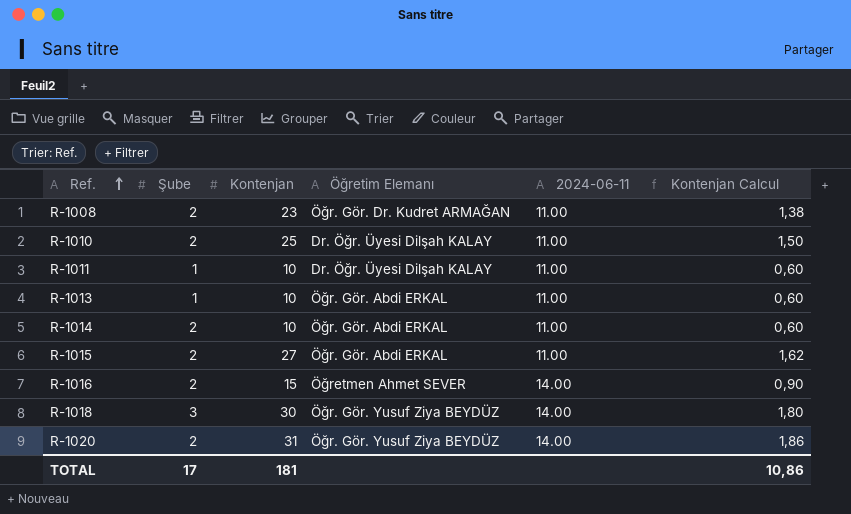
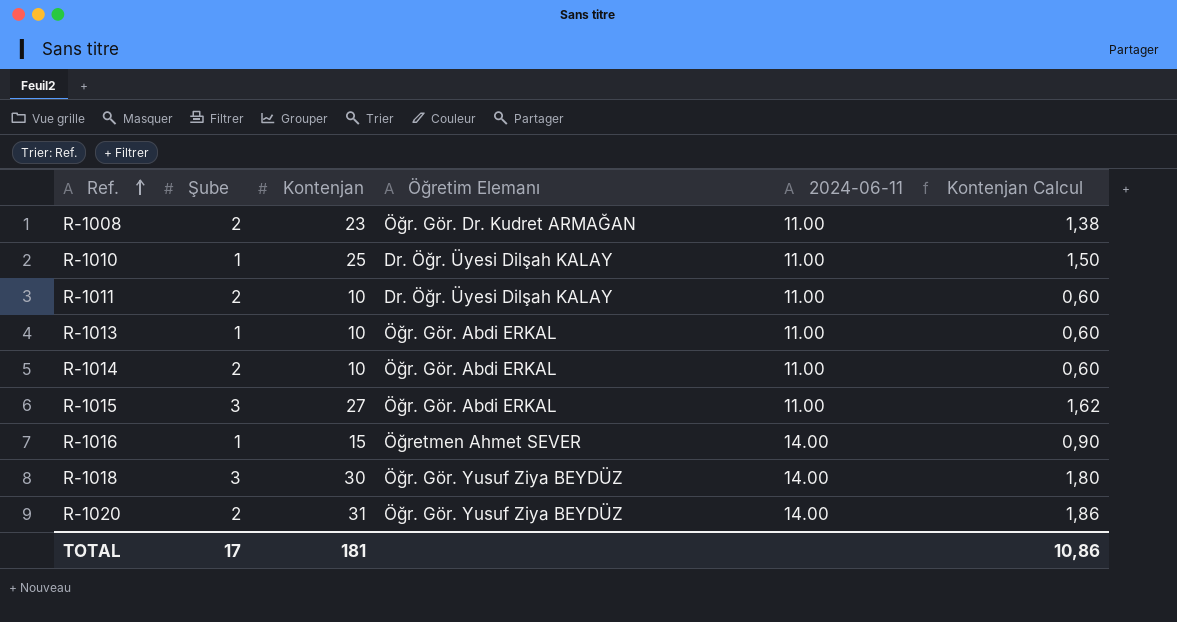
R-1010 | Şube: 2 -> 1
R-1011 | Şube: 1 -> 2
R-1015 | Şube: 2 -> 3
R-1016 | Şube: 2 -> 1

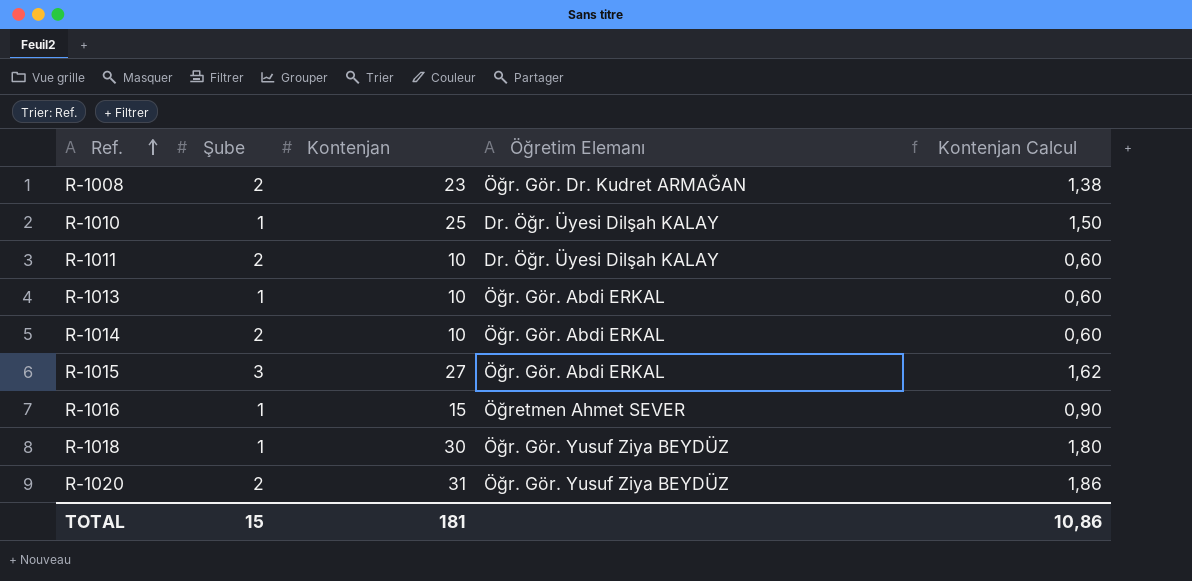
column 2024-06-11 | position: 5 -> none
R-1018 | Şube: 3 -> 1
TOTAL | Şube: 17 -> 15

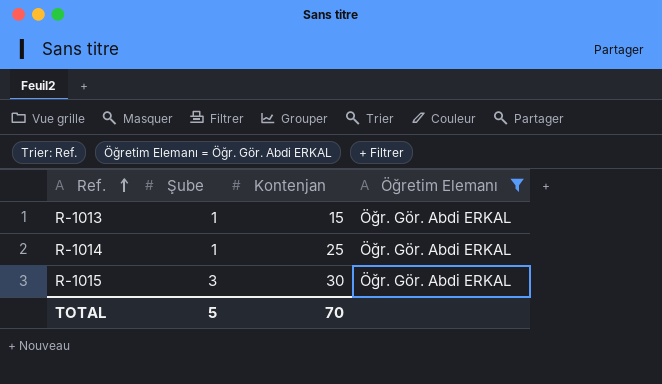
filter: none -> Öğretim Elemanı = Öğr. Gör. Abdi ERKAL
column Kontenjan Calcul | formula: [Kontenjan] * 0,06 -> none
R-1013 | Kontenjan: 10 -> 15
R-1014 | Şube: 2 -> 1
R-1014 | Kontenjan: 10 -> 25
R-1015 | Kontenjan: 27 -> 30
TOTAL | Şube: 15 -> 5
TOTAL | Kontenjan: 181 -> 70

